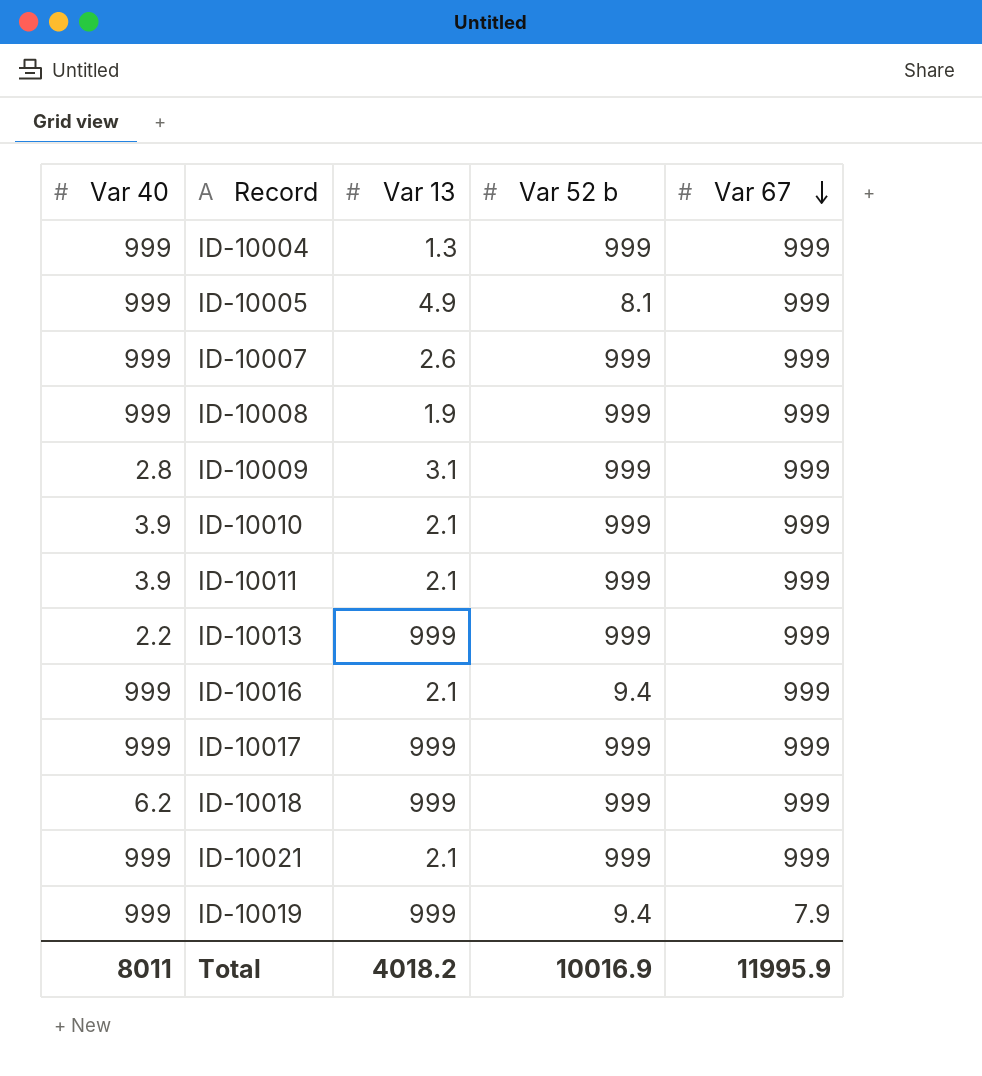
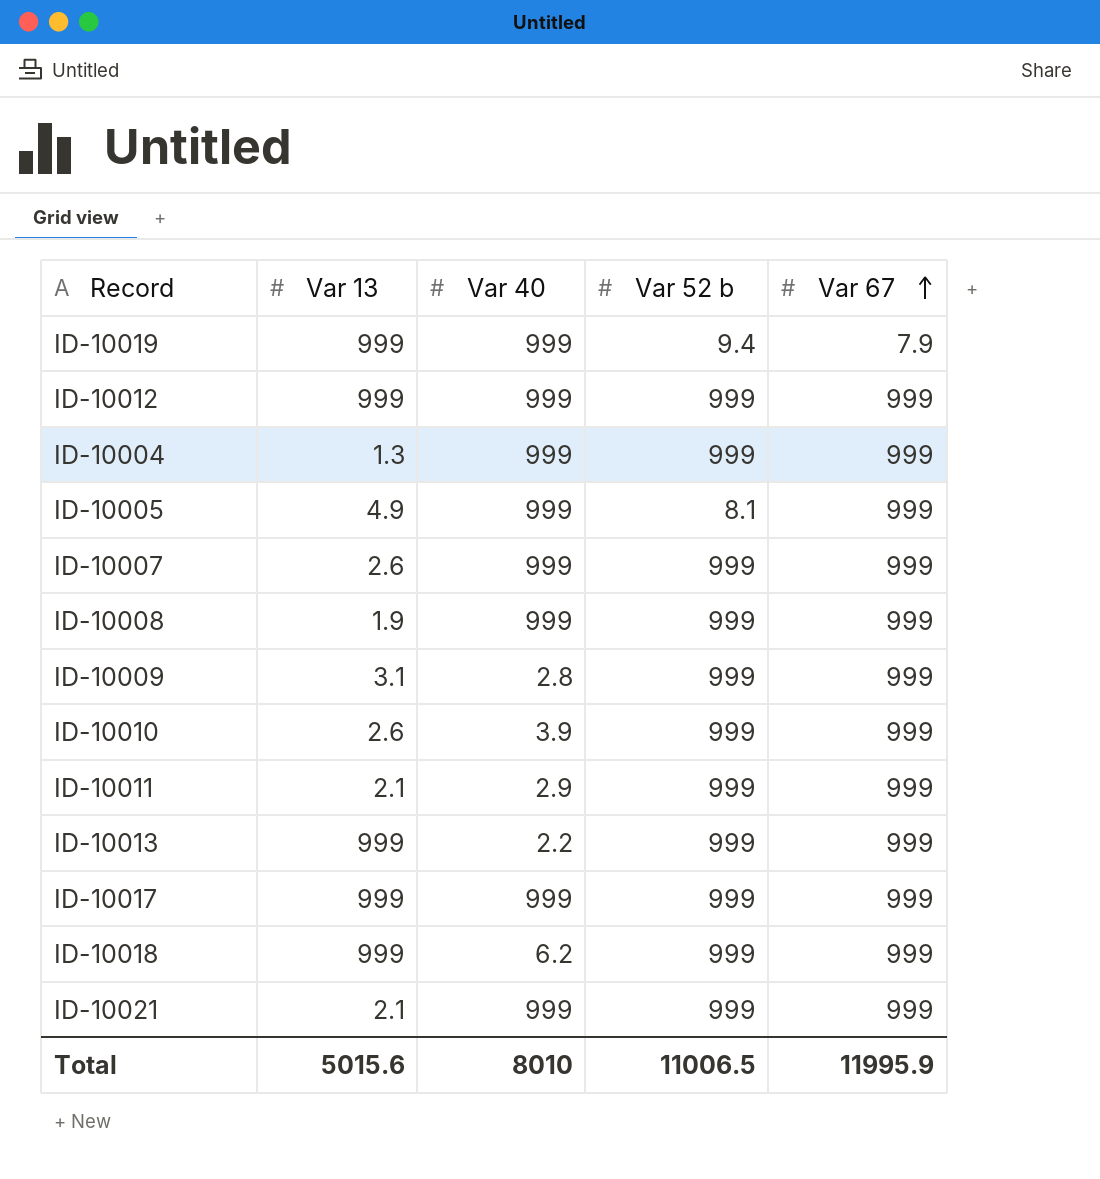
row order: Var 67 descending -> Var 67 ascending
column Var 40 | position: 1 -> 3
row ID-10016: 999 | 2.1 | 9.4 | 999 -> none
row ID-10012: none -> 999 | 999 | 999 | 999
ID-10010 | Var 13: 2.1 -> 2.6
ID-10011 | Var 40: 3.9 -> 2.9
Total | Var 13: 4018.2 -> 5015.6
Total | Var 40: 8011 -> 8010
Total | Var 52 b: 10016.9 -> 11006.5

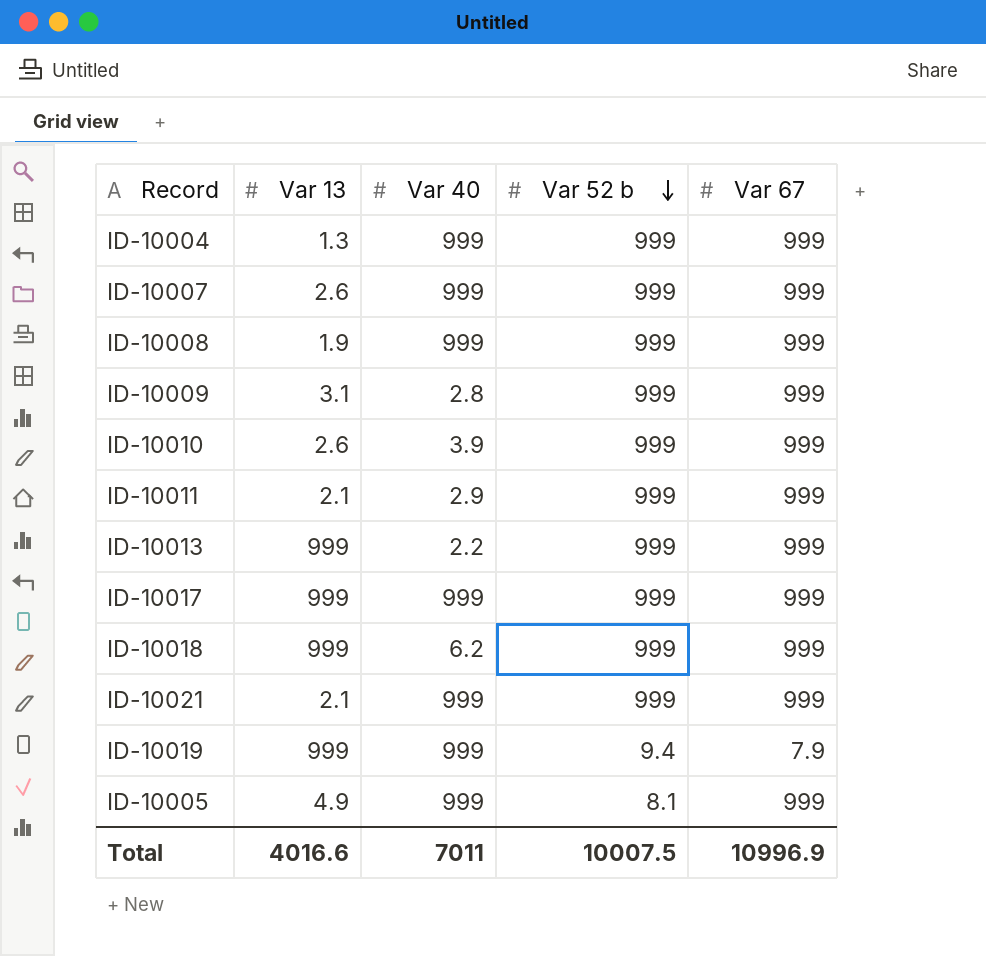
row order: Var 67 ascending -> Var 52 b descending
row ID-10012: 999 | 999 | 999 | 999 -> none
Total | Var 13: 5015.6 -> 4016.6
Total | Var 40: 8010 -> 7011
Total | Var 52 b: 11006.5 -> 10007.5
Total | Var 67: 11995.9 -> 10996.9

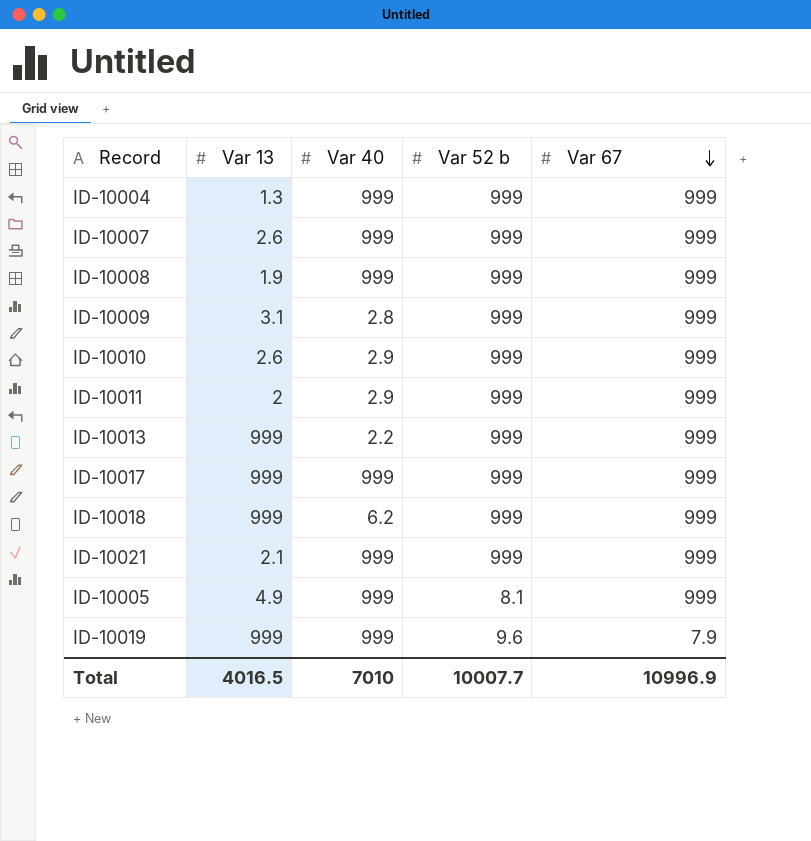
row order: Var 52 b descending -> Var 67 descending
ID-10010 | Var 40: 3.9 -> 2.9
ID-10011 | Var 13: 2.1 -> 2
ID-10019 | Var 52 b: 9.4 -> 9.6
Total | Var 13: 4016.6 -> 4016.5
Total | Var 40: 7011 -> 7010
Total | Var 52 b: 10007.5 -> 10007.7

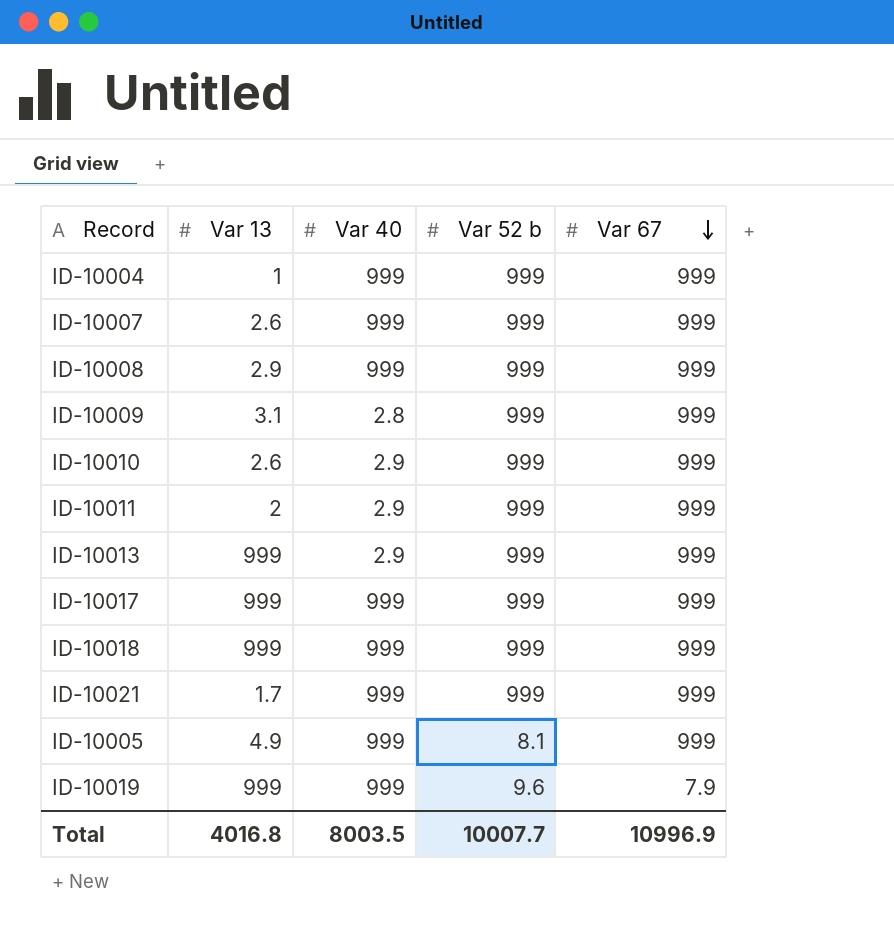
ID-10004 | Var 13: 1.3 -> 1
ID-10008 | Var 13: 1.9 -> 2.9
ID-10013 | Var 40: 2.2 -> 2.9
ID-10018 | Var 40: 6.2 -> 999
ID-10021 | Var 13: 2.1 -> 1.7
Total | Var 13: 4016.5 -> 4016.8
Total | Var 40: 7010 -> 8003.5

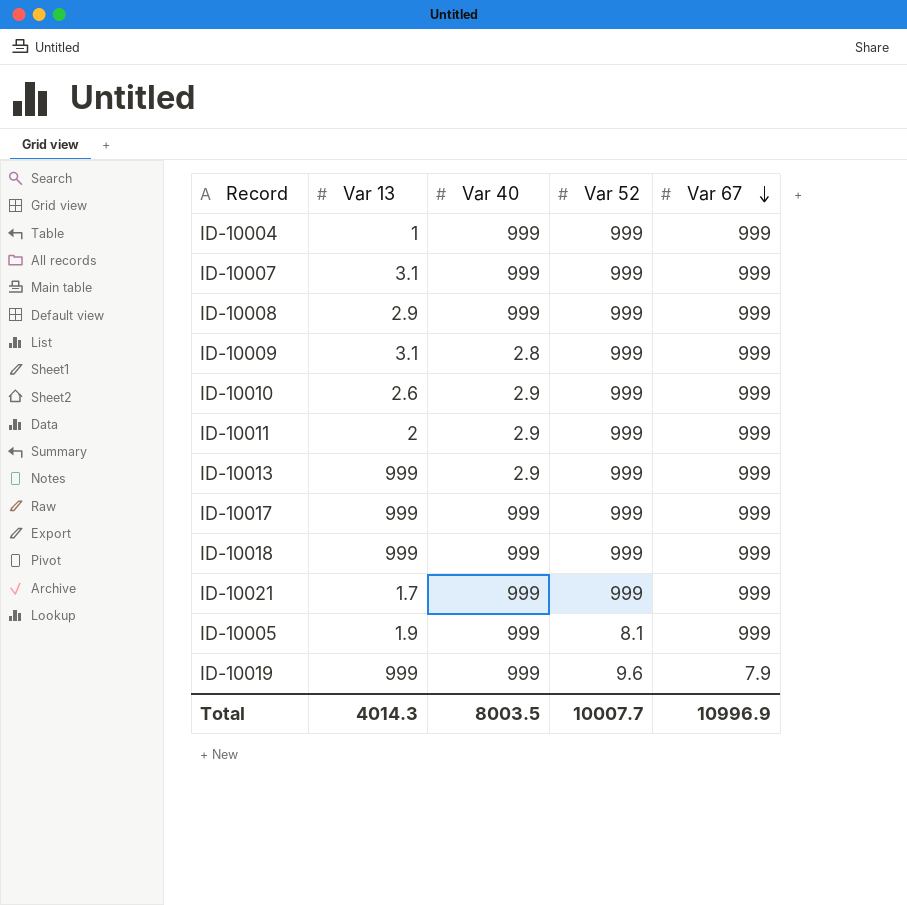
column name: Var 52 b -> Var 52
ID-10007 | Var 13: 2.6 -> 3.1
ID-10005 | Var 13: 4.9 -> 1.9
Total | Var 13: 4016.8 -> 4014.3

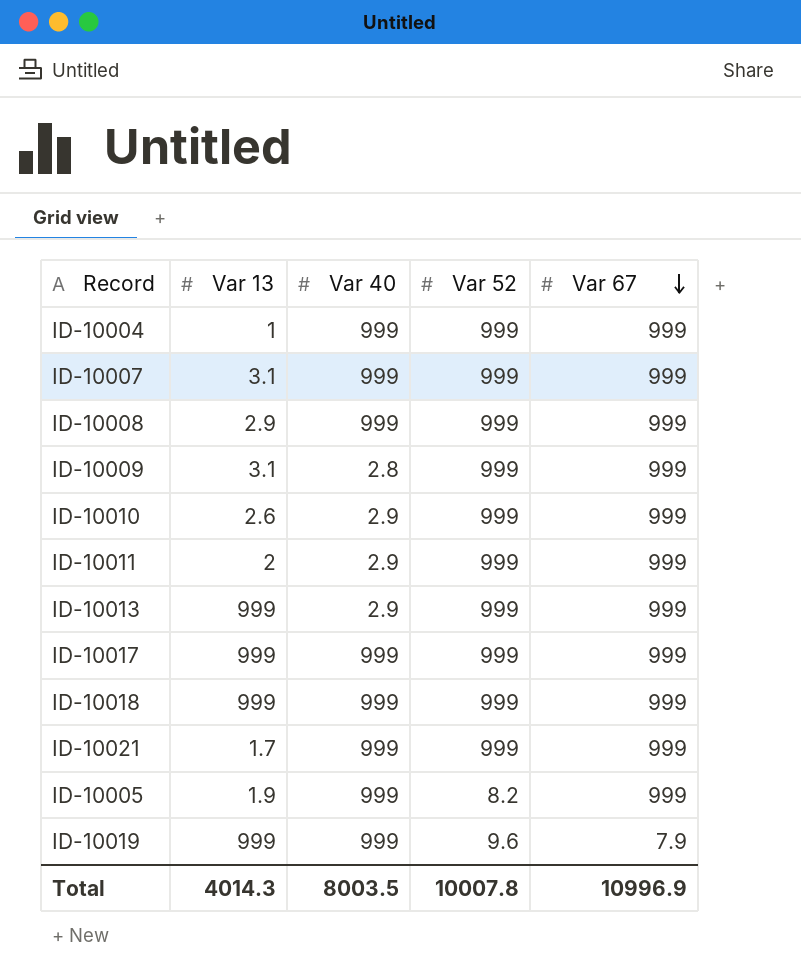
ID-10005 | Var 52: 8.1 -> 8.2
Total | Var 52: 10007.7 -> 10007.8

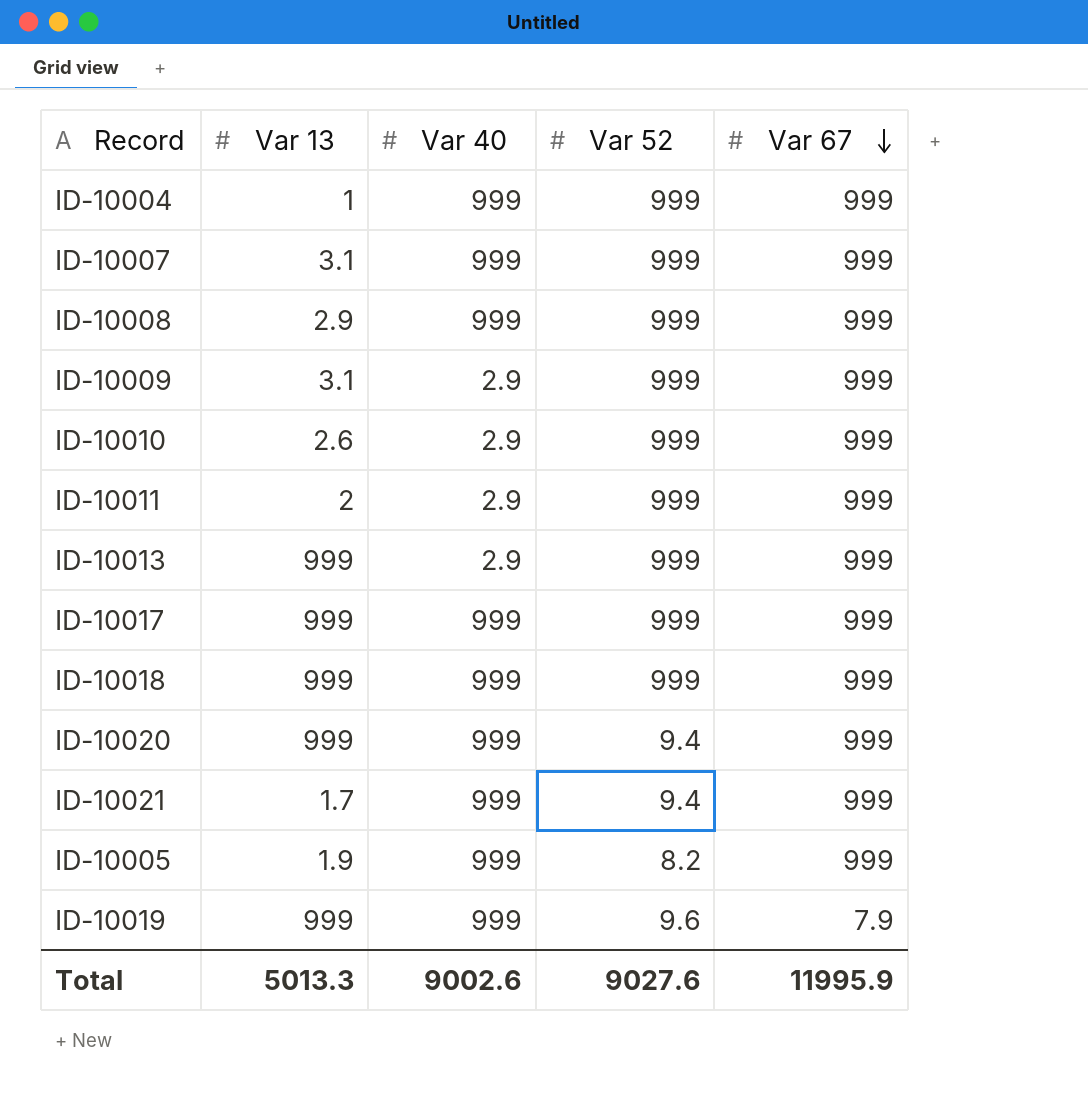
ID-10009 | Var 40: 2.8 -> 2.9
row ID-10020: none -> 999 | 999 | 9.4 | 999
ID-10021 | Var 52: 999 -> 9.4
Total | Var 13: 4014.3 -> 5013.3
Total | Var 40: 8003.5 -> 9002.6
Total | Var 52: 10007.8 -> 9027.6
Total | Var 67: 10996.9 -> 11995.9

